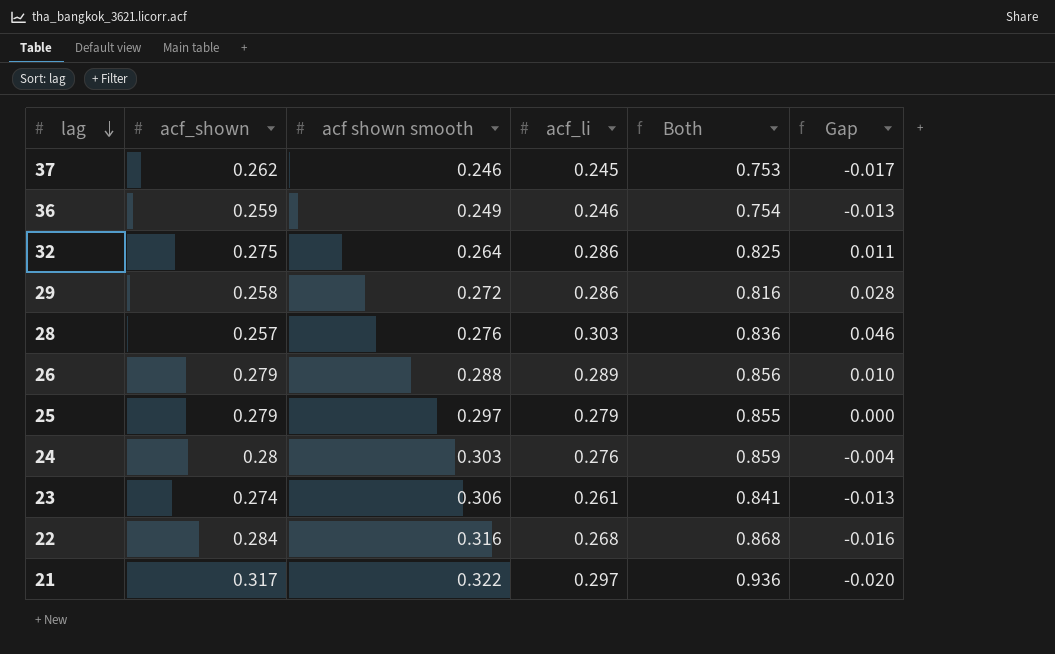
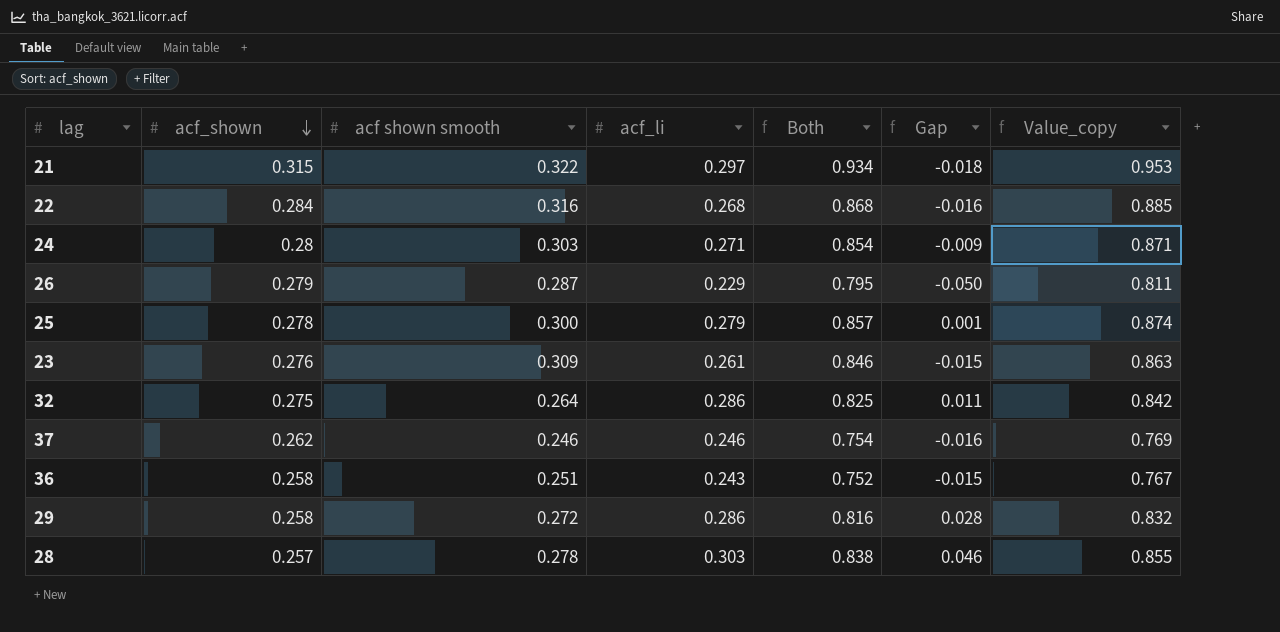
row order: lag descending -> acf_shown descending
column Value_copy | formula: none -> [Both] * 1.02
21 | acf_shown: 0.317 -> 0.315
21 | Both: 0.936 -> 0.934
21 | Gap: -0.020 -> -0.018
24 | acf_li: 0.276 -> 0.271
24 | Both: 0.859 -> 0.854
24 | Gap: -0.004 -> -0.009
26 | acf shown smooth: 0.288 -> 0.287
26 | acf_li: 0.289 -> 0.229
26 | Both: 0.856 -> 0.795
26 | Gap: 0.010 -> -0.050
25 | acf_shown: 0.279 -> 0.278
25 | acf shown smooth: 0.297 -> 0.300
25 | Both: 0.855 -> 0.857
25 | Gap: 0.000 -> 0.001
23 | acf_shown: 0.274 -> 0.276
23 | acf shown smooth: 0.306 -> 0.309
23 | Both: 0.841 -> 0.846
23 | Gap: -0.013 -> -0.015
37 | acf_li: 0.245 -> 0.246
37 | Both: 0.753 -> 0.754
37 | Gap: -0.017 -> -0.016
36 | acf_shown: 0.259 -> 0.258
36 | acf shown smooth: 0.249 -> 0.251
36 | acf_li: 0.246 -> 0.243
36 | Both: 0.754 -> 0.752
36 | Gap: -0.013 -> -0.015
28 | acf shown smooth: 0.276 -> 0.278
28 | Both: 0.836 -> 0.838

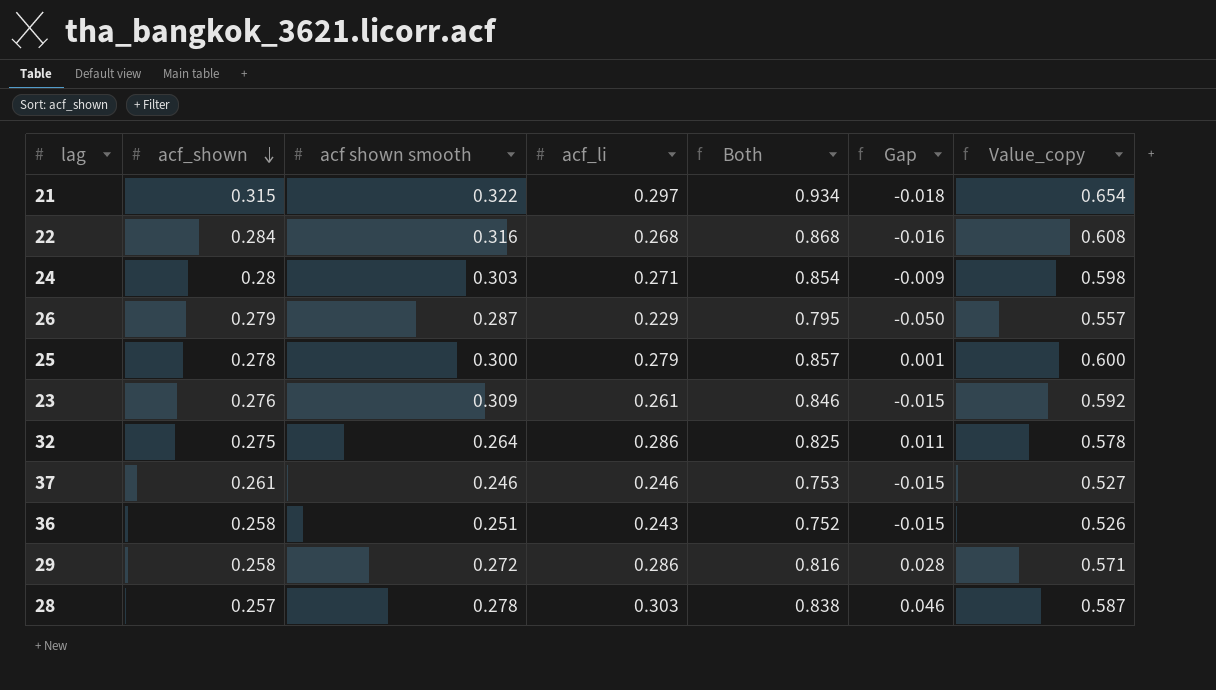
column Value_copy | formula: [Both] * 1.02 -> [Both] * 0.7
37 | acf_shown: 0.262 -> 0.261
37 | Both: 0.754 -> 0.753
37 | Gap: -0.016 -> -0.015

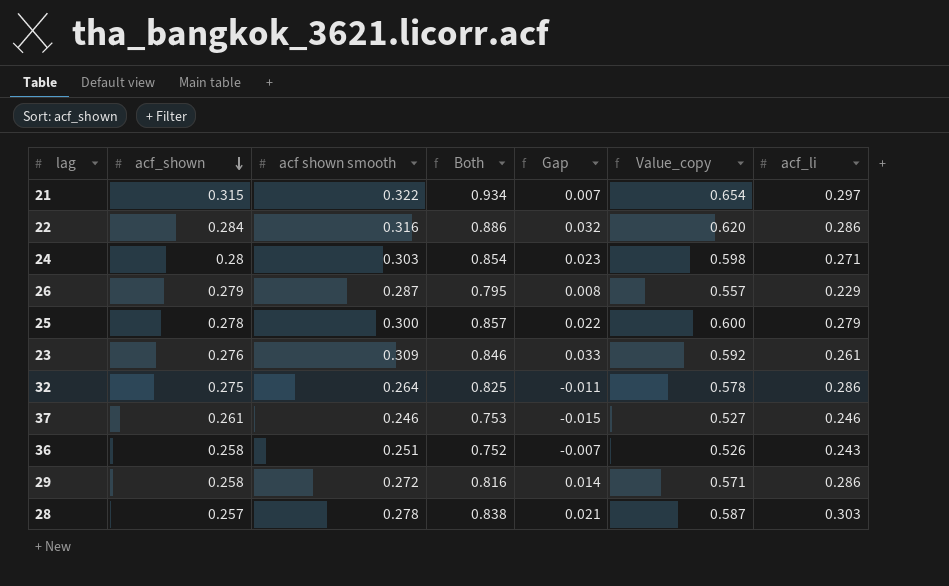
column Gap | formula: [acf_li] - [acf_shown] -> [acf shown smooth] - [acf_shown]
column acf_li | position: 4 -> 7
22 | Both: 0.868 -> 0.886
22 | Value_copy: 0.608 -> 0.620
22 | acf_li: 0.268 -> 0.286

